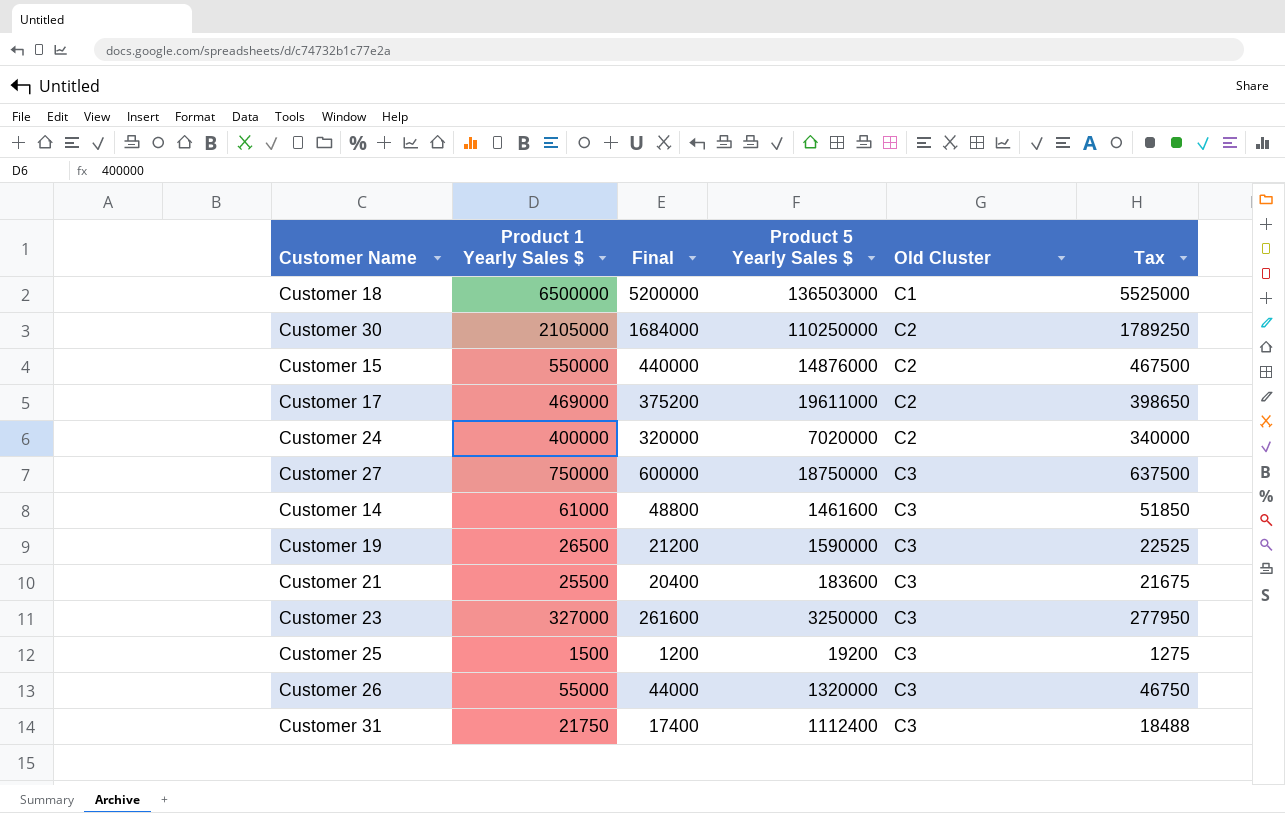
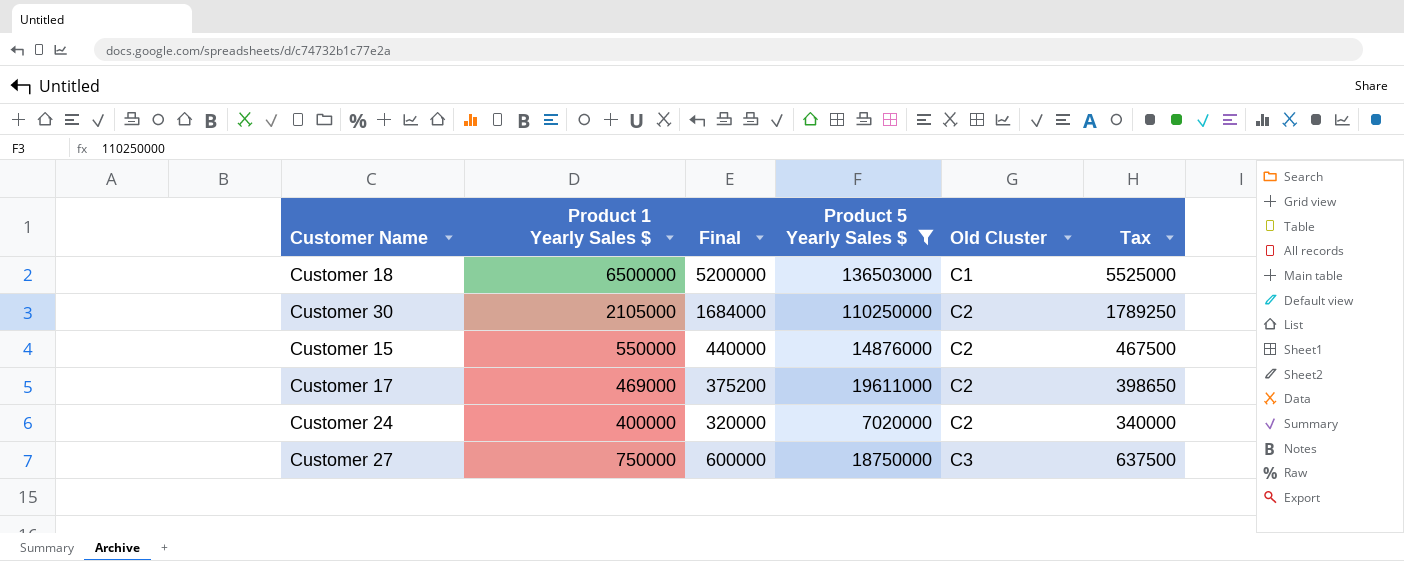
filter: none -> Product 5 Yearly Sales $ >= 7020000

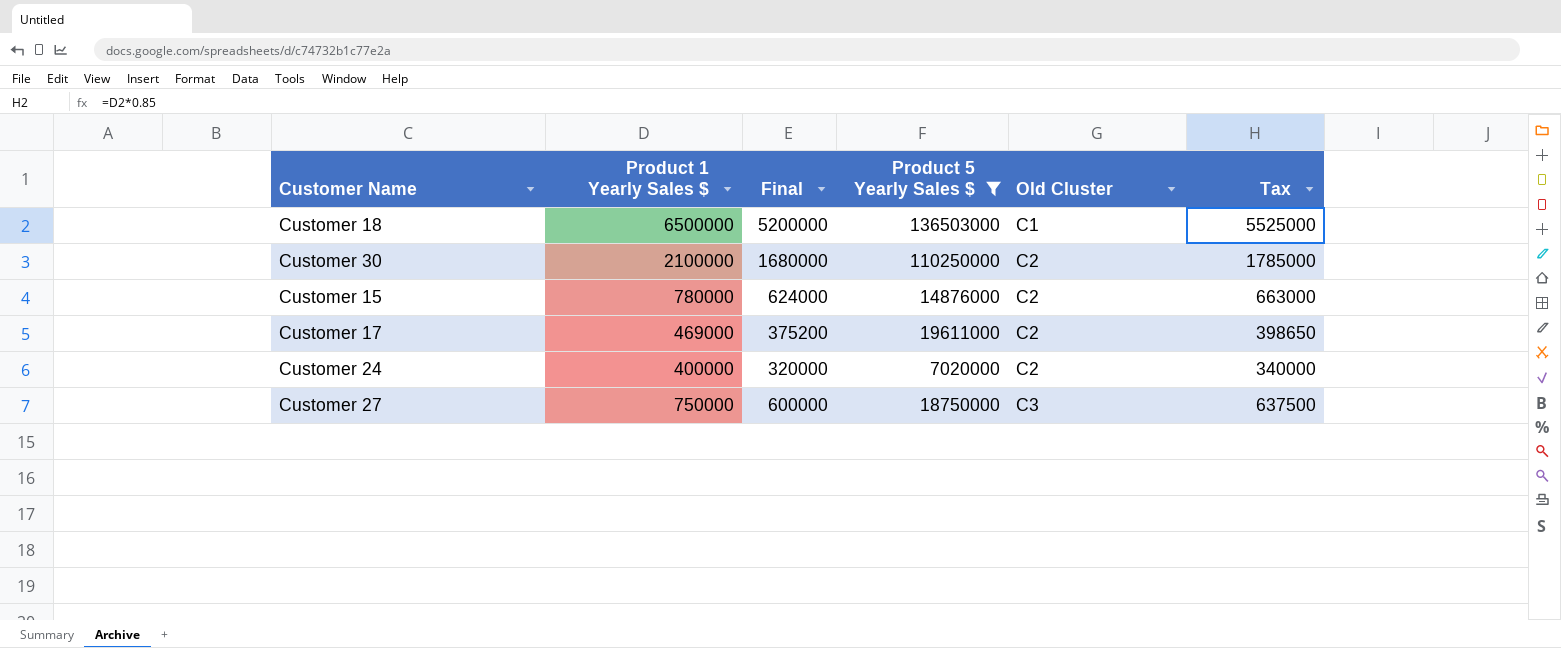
Customer 30 | Product 1 Yearly Sales $: 2105000 -> 2100000
Customer 30 | Final: 1684000 -> 1680000
Customer 30 | Tax: 1789250 -> 1785000
Customer 15 | Product 1 Yearly Sales $: 550000 -> 780000
Customer 15 | Final: 440000 -> 624000
Customer 15 | Tax: 467500 -> 663000

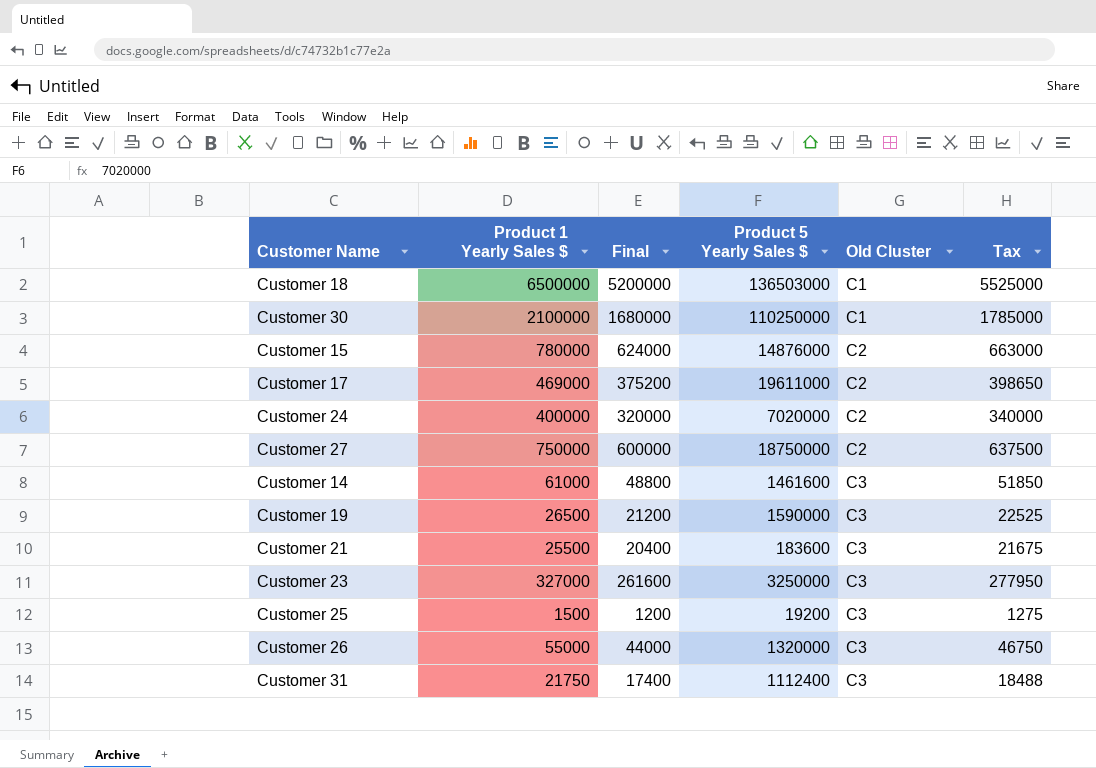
filter: Product 5 Yearly Sales $ >= 7020000 -> none
Customer 30 | Old Cluster: C2 -> C1
Customer 27 | Old Cluster: C3 -> C2

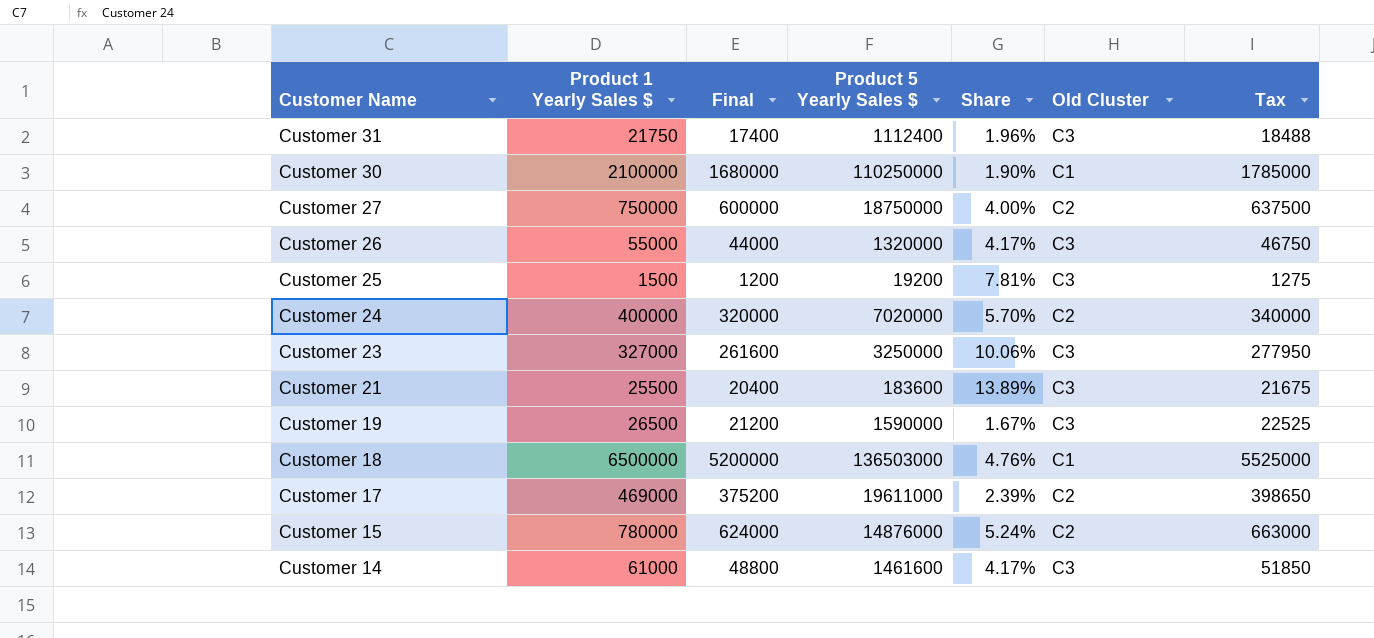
row order: Old Cluster ascending -> Customer Name descending
column Share | formula: none -> [Product 1 Yearly Sales $] / [Product 5 Yearly Sales $]

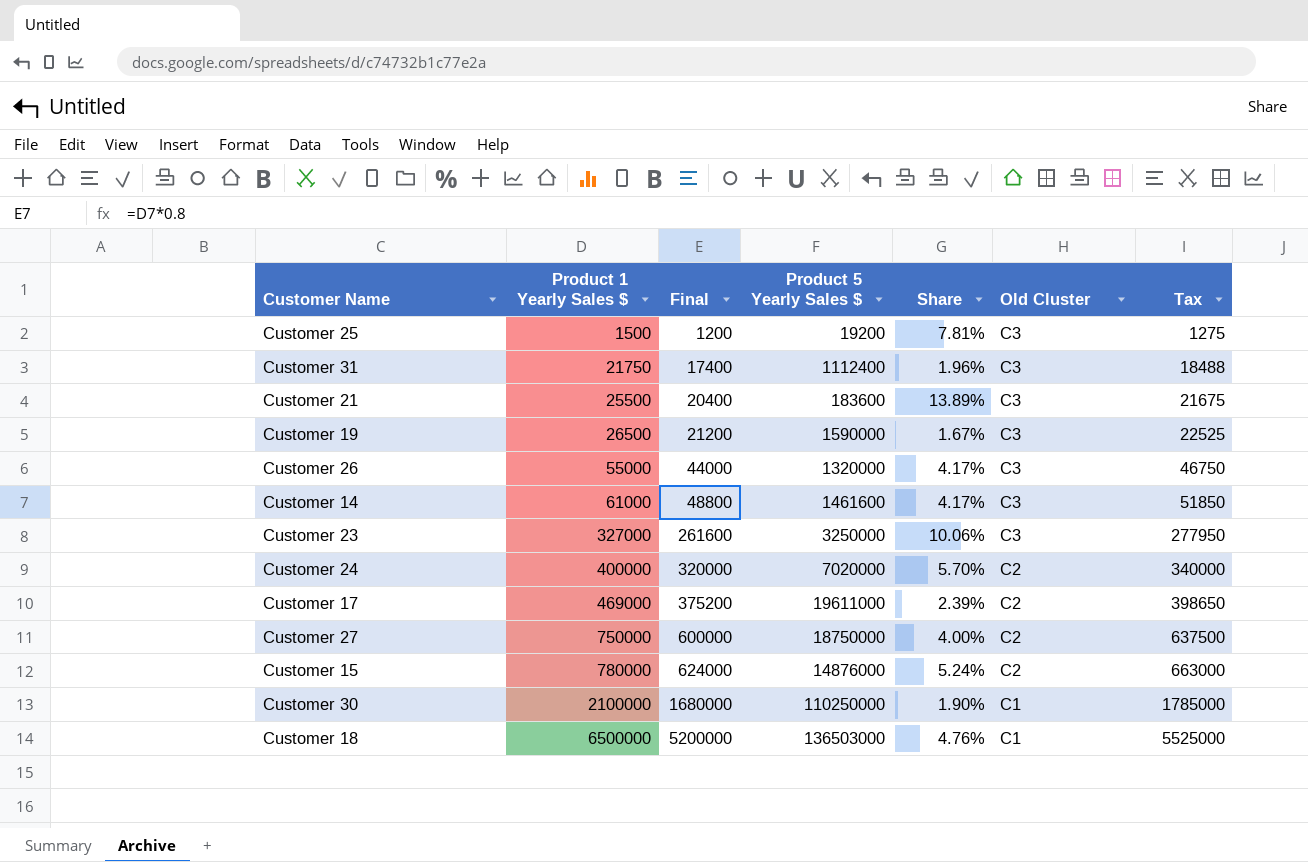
row order: Customer Name descending -> Product 1 Yearly Sales $ ascending

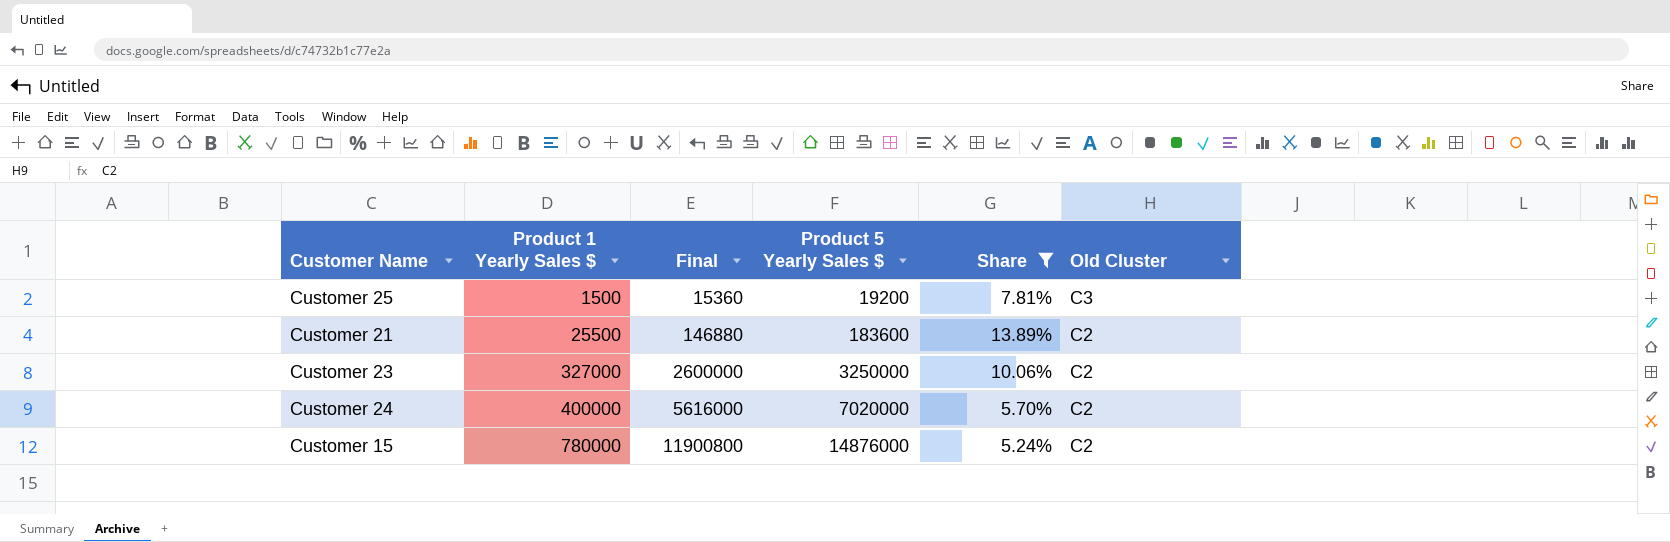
filter: none -> Share >= 5.24%
column Tax | formula: [Product 1 Yearly Sales $] * 0.85 -> none
column Final | formula: [Product 1 Yearly Sales $] * 0.8 -> [Product 5 Yearly Sales $] * 0.8
Customer 21 | Old Cluster: C3 -> C2
Customer 23 | Old Cluster: C3 -> C2

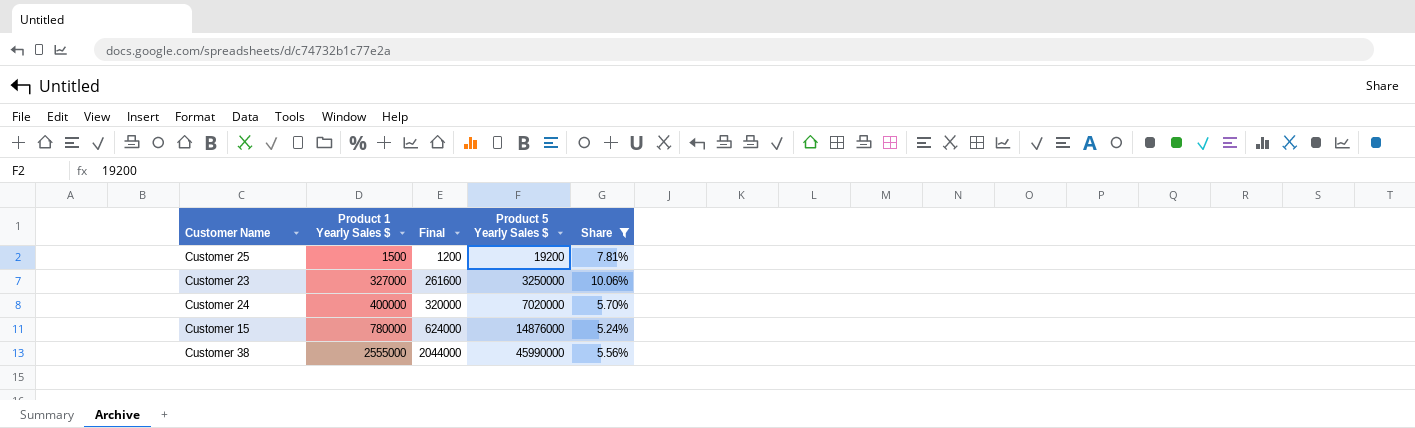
column Old Cluster | position: 6 -> none
column Final | formula: [Product 5 Yearly Sales $] * 0.8 -> [Product 1 Yearly Sales $] * 0.8
row Customer 21: 25500 | 146880 | 183600 | 13.89% | C2 -> none
row Customer 38: none -> 2555000 | 2044000 | 45990000 | 5.56%

